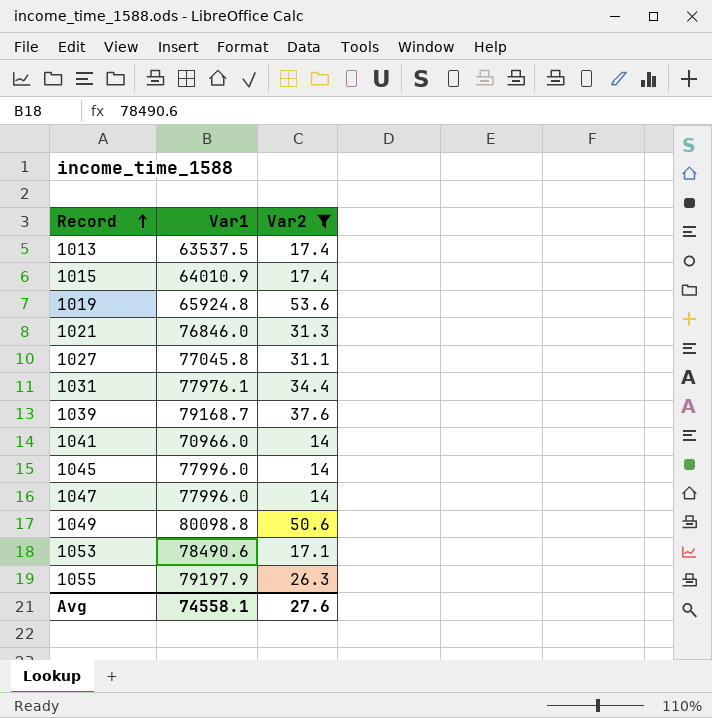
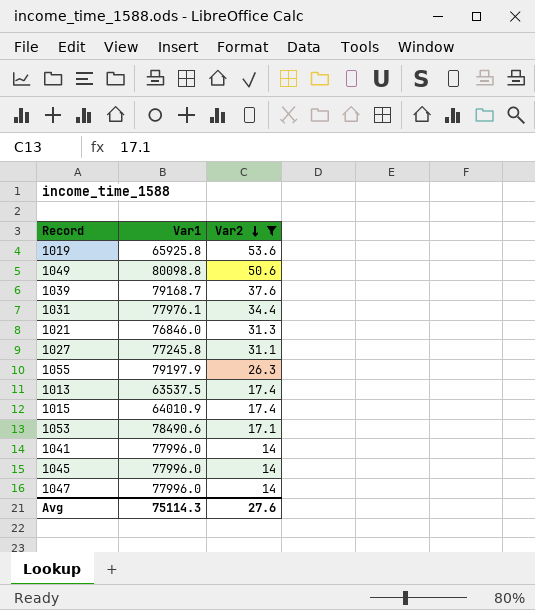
row order: Record ascending -> Var2 descending
1019 | Var1: 65924.8 -> 65925.8
1027 | Var1: 77045.8 -> 77245.8
1041 | Var1: 70966.0 -> 77996.0
Avg | Var1: 74558.1 -> 75114.3

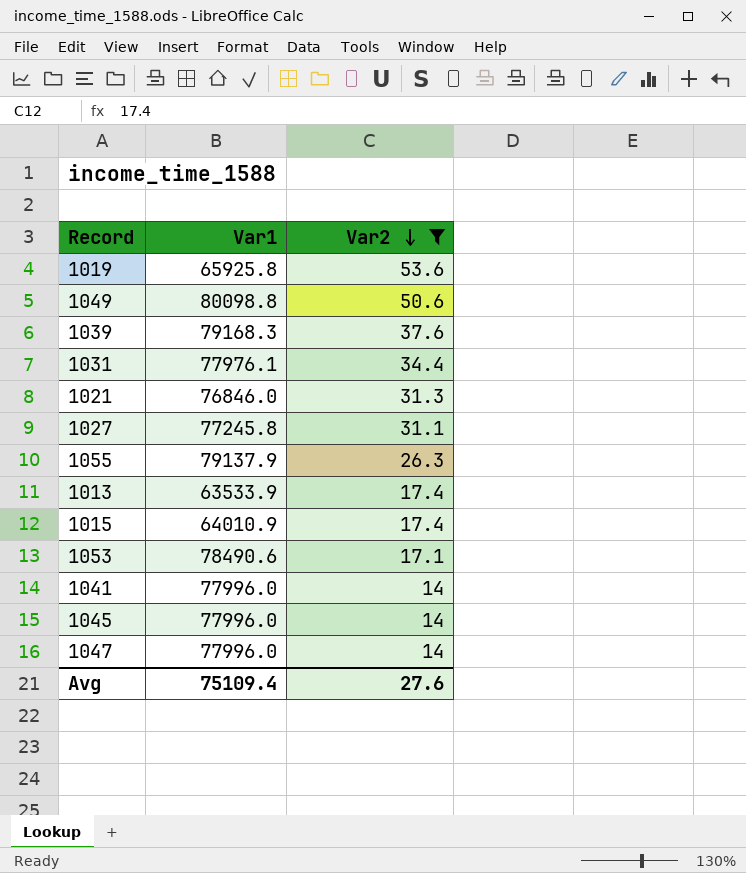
1039 | Var1: 79168.7 -> 79168.3
1055 | Var1: 79197.9 -> 79137.9
1013 | Var1: 63537.5 -> 63533.9
Avg | Var1: 75114.3 -> 75109.4

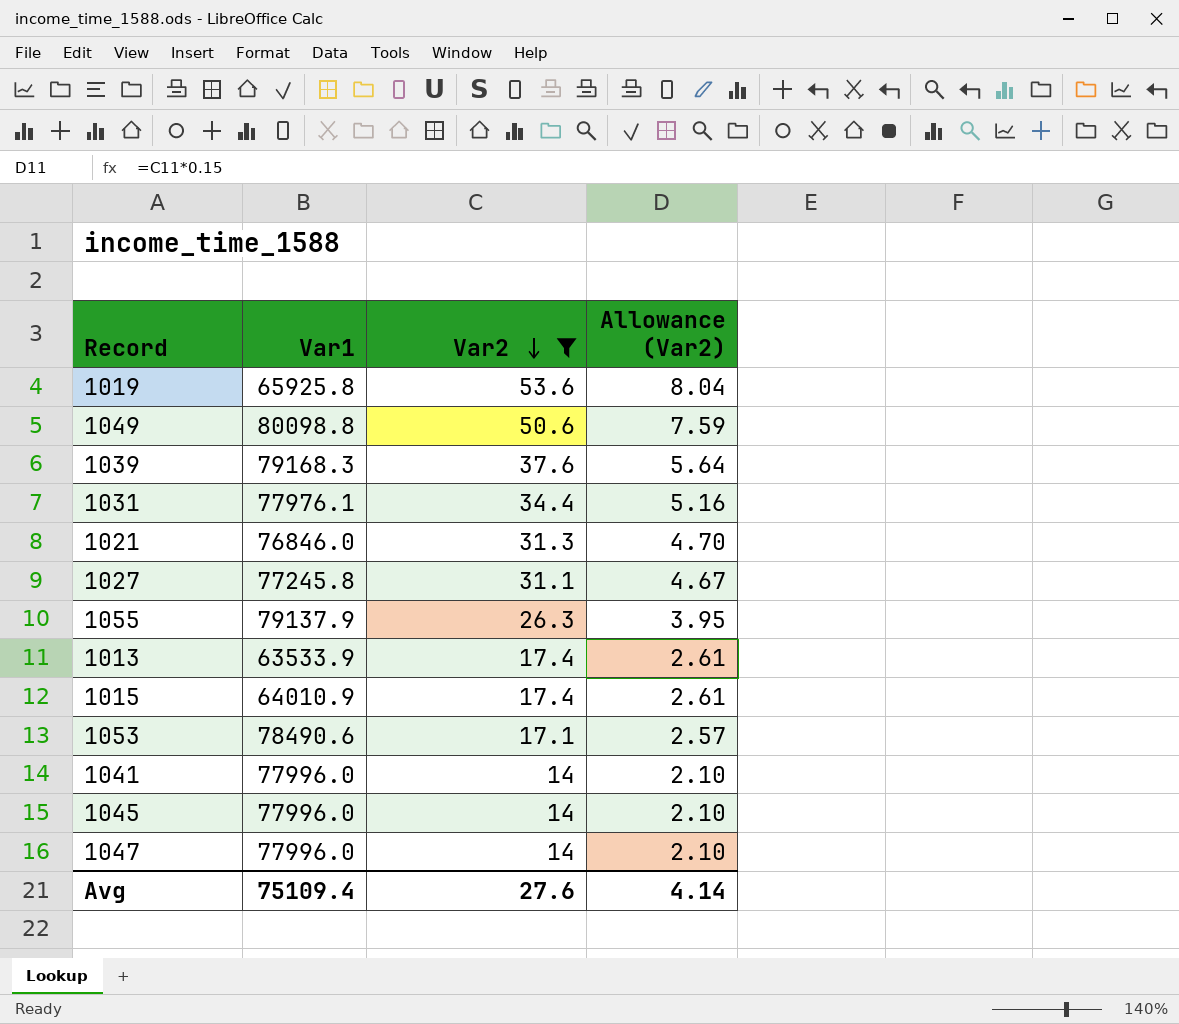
column Allowance (Var2) | formula: none -> [Var2] * 0.15

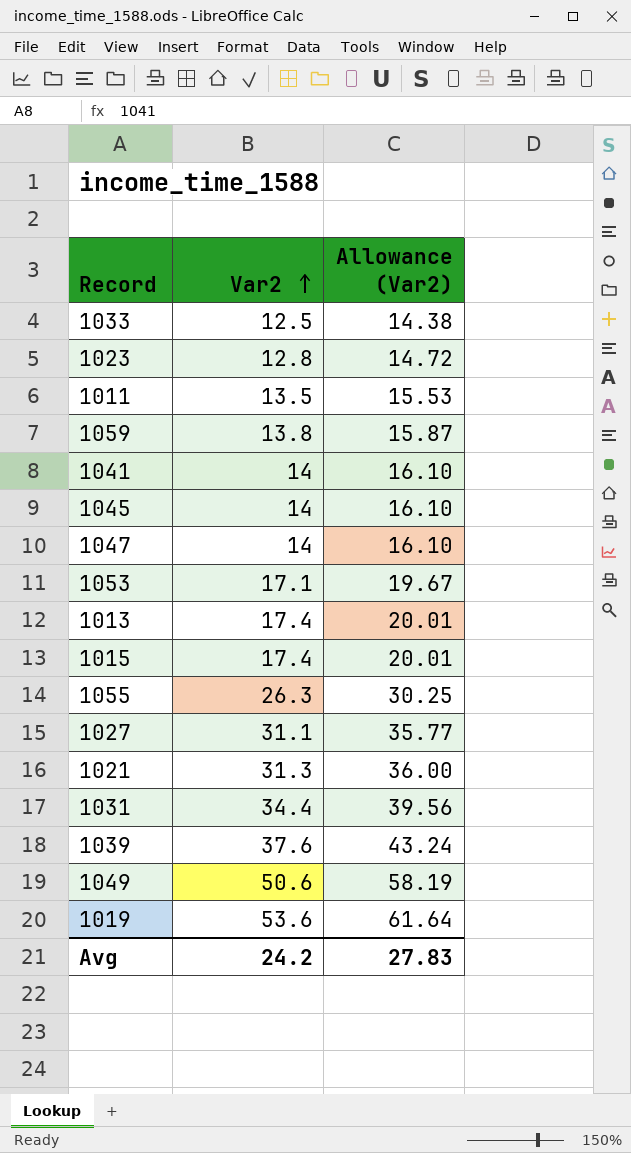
filter: Var2 >= 14 -> none
row order: Var2 descending -> Var2 ascending
column Var1 | position: 2 -> none
column Allowance (Var2) | formula: [Var2] * 0.15 -> [Var2] * 1.15
Avg | Var2: 27.6 -> 24.2
Avg | Allowance (Var2): 4.14 -> 27.83

